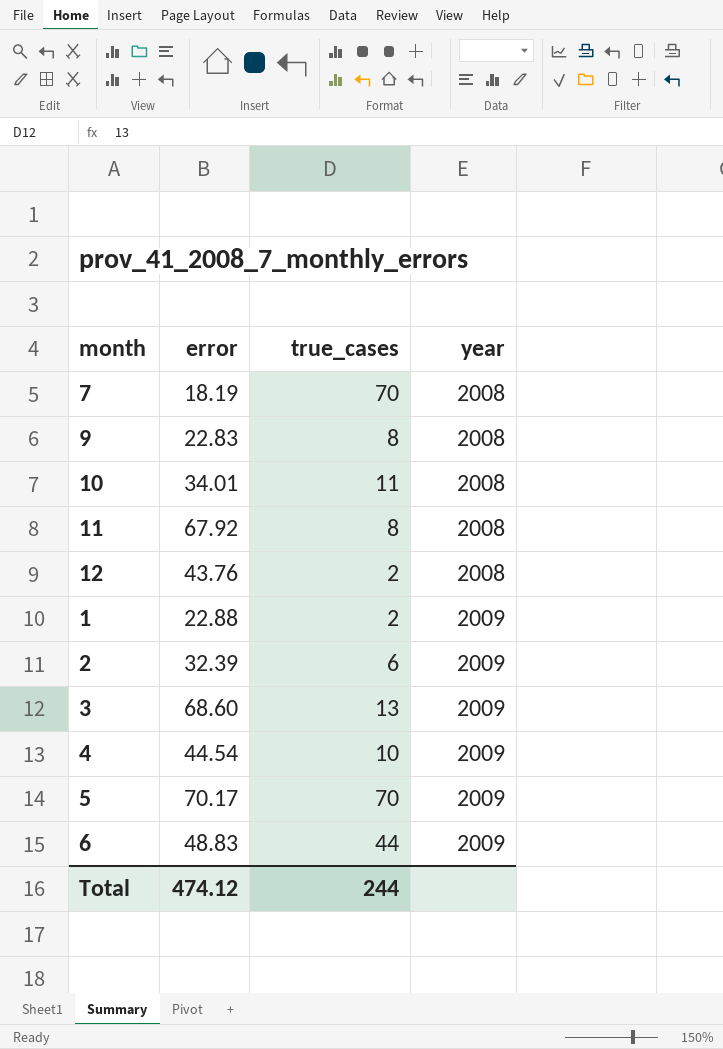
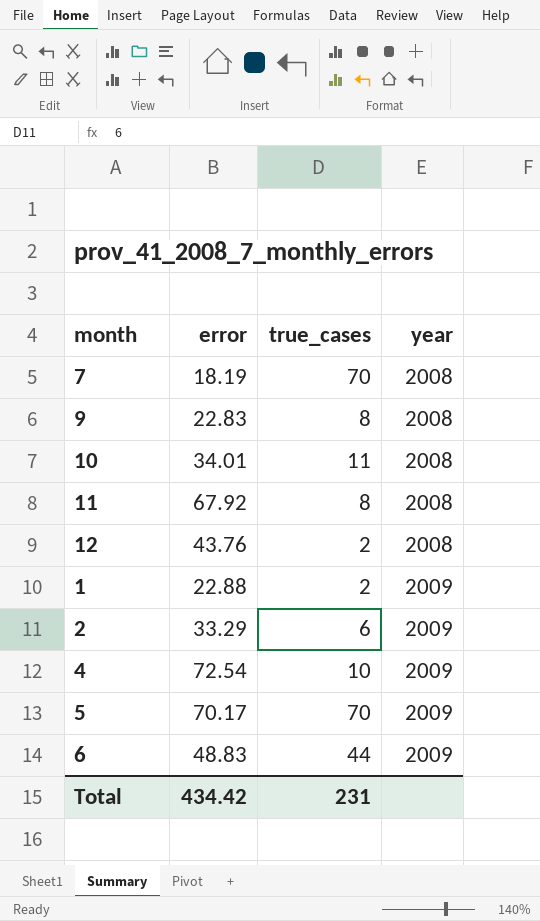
row 3: 68.60 | 13 | 2009 -> none
2 | error: 32.39 -> 33.29
4 | error: 44.54 -> 72.54
Total | error: 474.12 -> 434.42
Total | true_cases: 244 -> 231

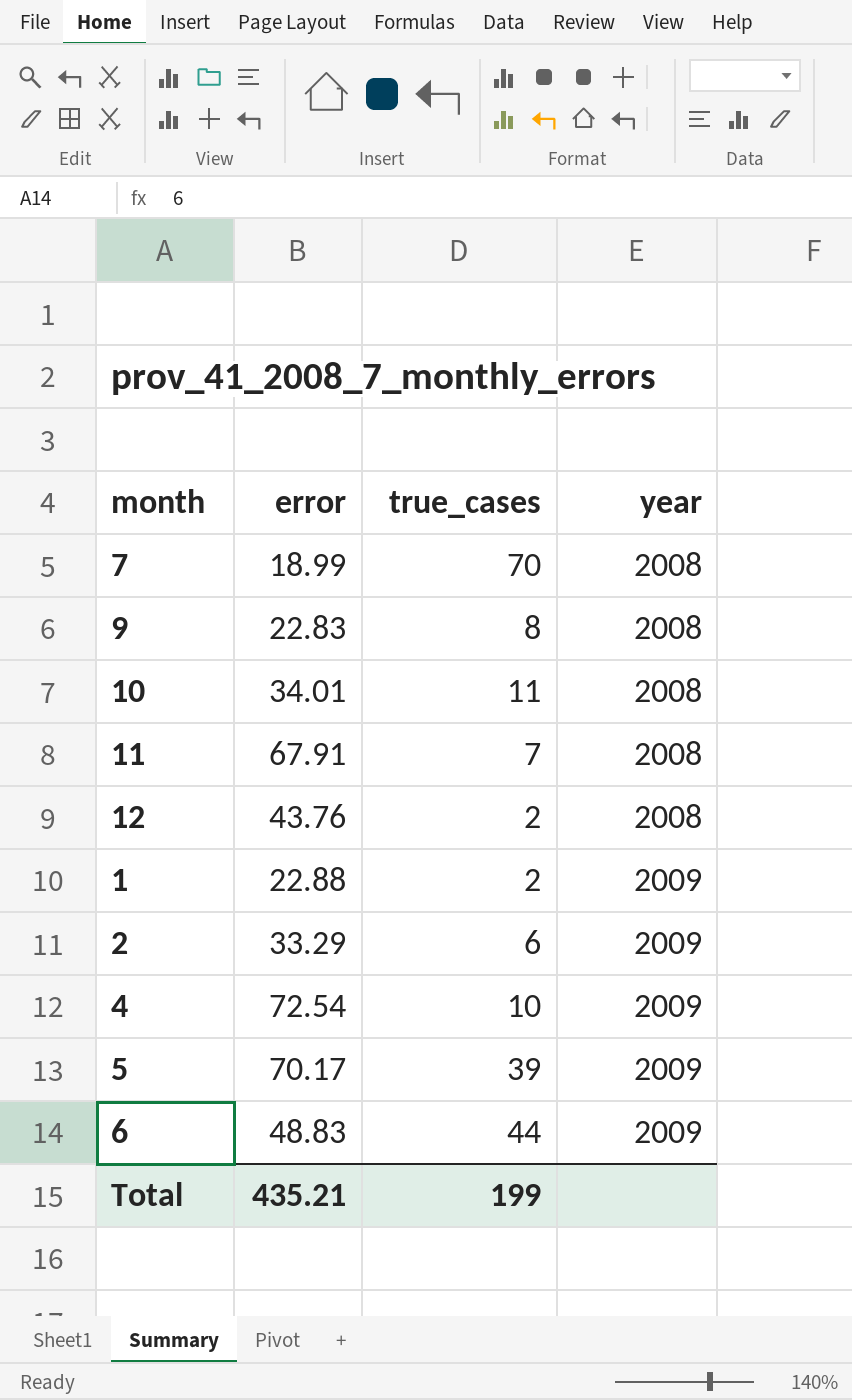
7 | error: 18.19 -> 18.99
11 | error: 67.92 -> 67.91
11 | true_cases: 8 -> 7
5 | true_cases: 70 -> 39
Total | error: 434.42 -> 435.21
Total | true_cases: 231 -> 199

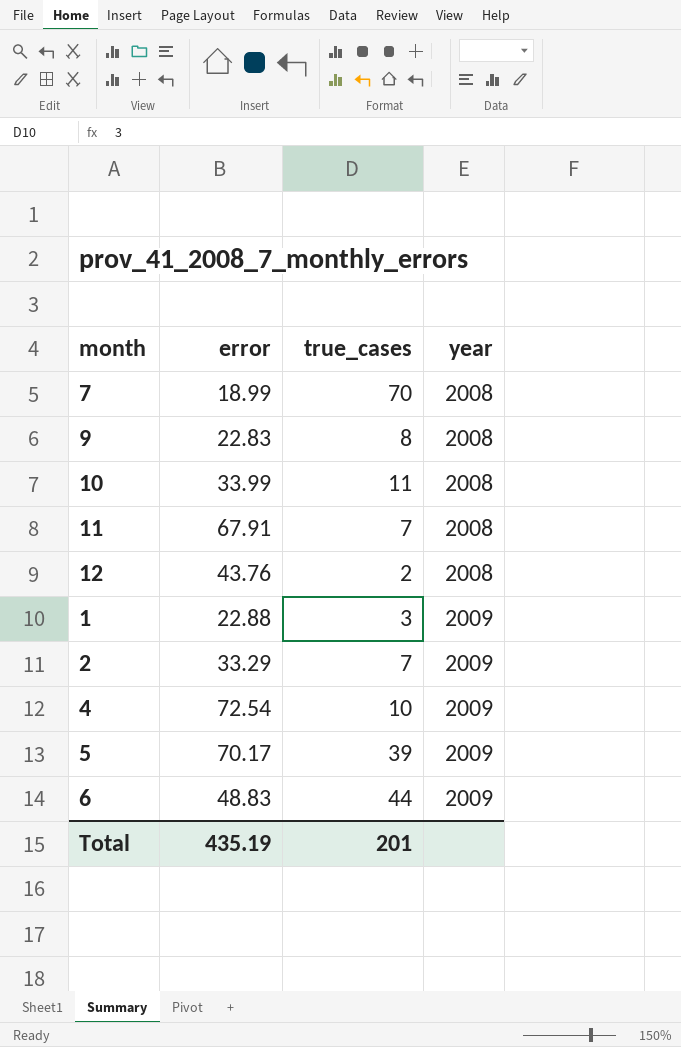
10 | error: 34.01 -> 33.99
1 | true_cases: 2 -> 3
2 | true_cases: 6 -> 7
Total | error: 435.21 -> 435.19
Total | true_cases: 199 -> 201

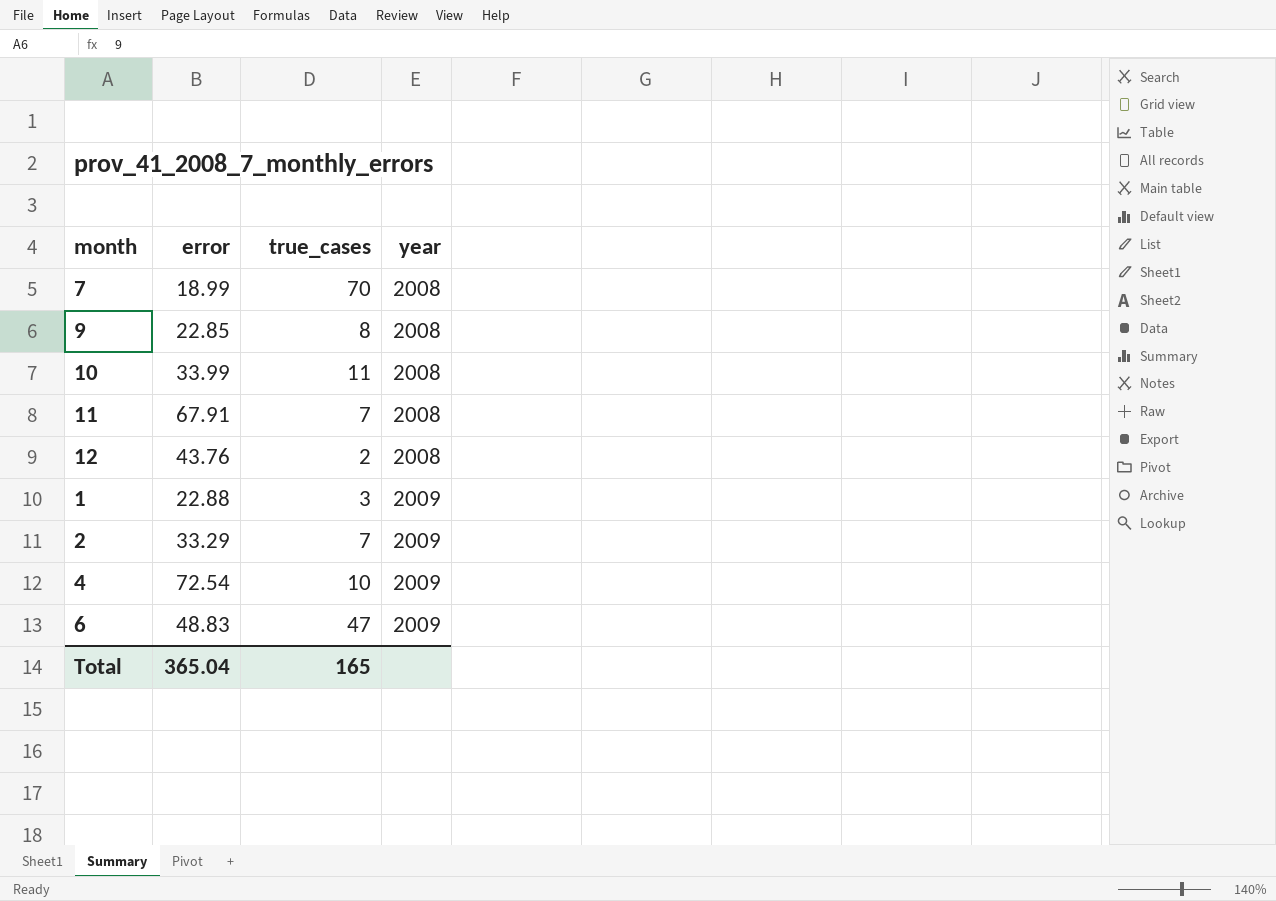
row 5: 70.17 | 39 | 2009 -> none
9 | error: 22.83 -> 22.85
6 | true_cases: 44 -> 47
Total | error: 435.19 -> 365.04
Total | true_cases: 201 -> 165

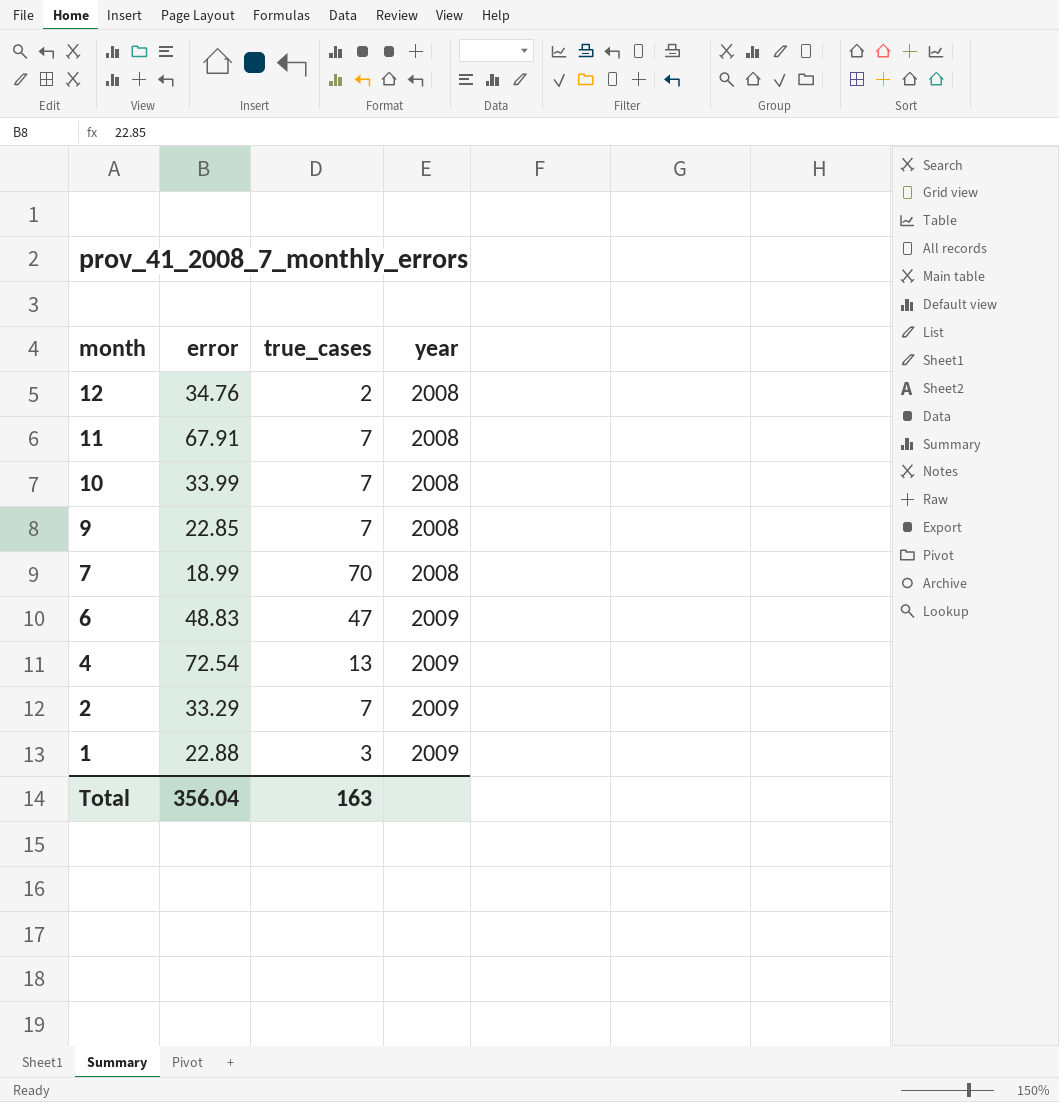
row order: year ascending -> month descending
12 | error: 43.76 -> 34.76
10 | true_cases: 11 -> 7
9 | true_cases: 8 -> 7
4 | true_cases: 10 -> 13
Total | error: 365.04 -> 356.04
Total | true_cases: 165 -> 163

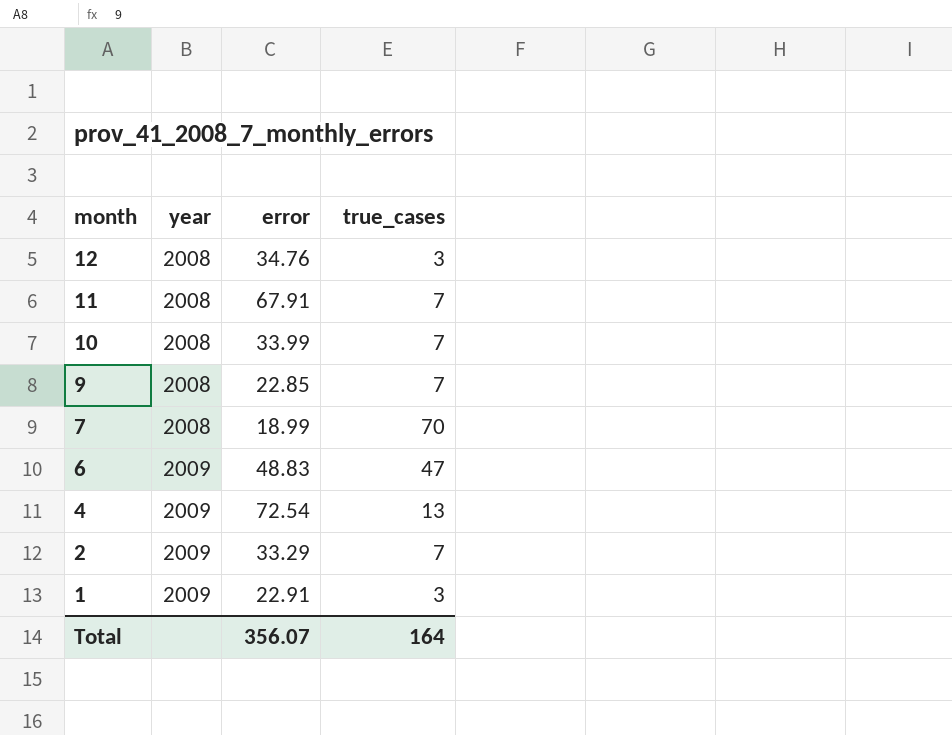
column year | position: 4 -> 2
12 | true_cases: 2 -> 3
1 | error: 22.88 -> 22.91
Total | error: 356.04 -> 356.07
Total | true_cases: 163 -> 164

